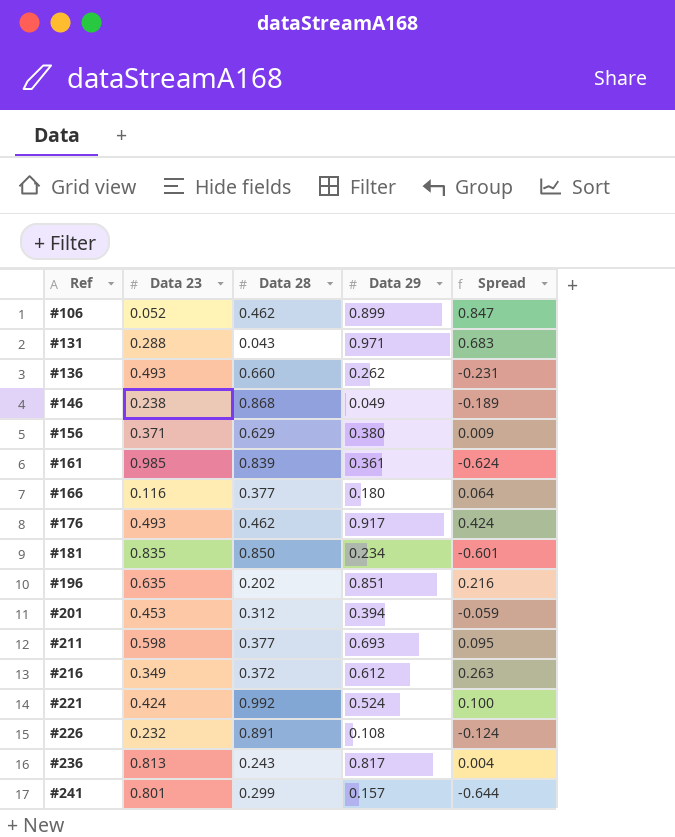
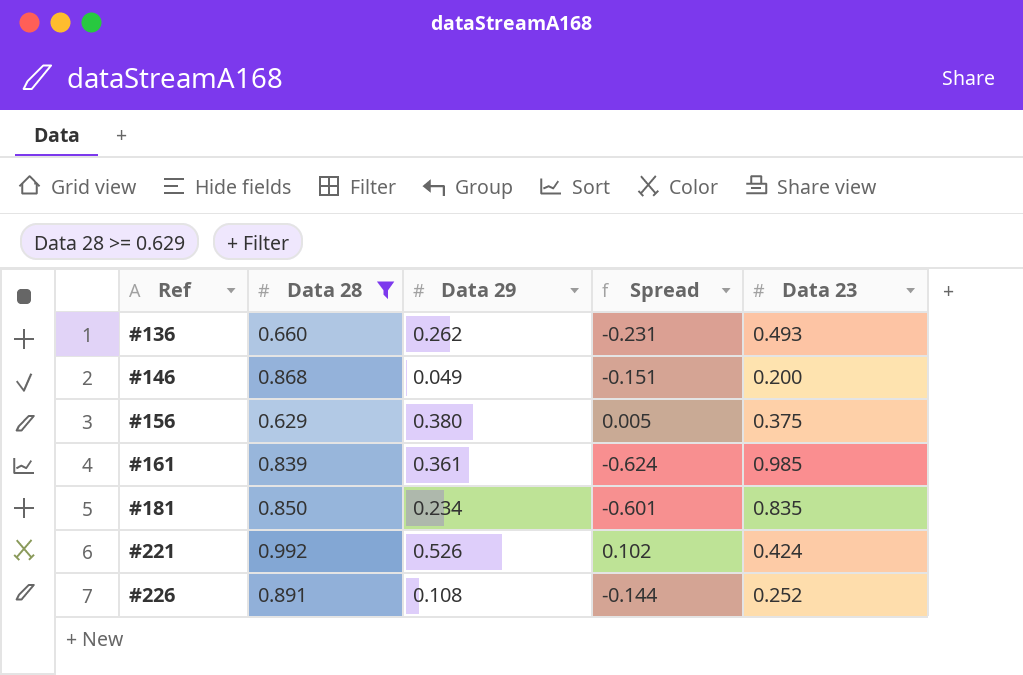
filter: none -> Data 28 >= 0.629
column Data 23 | position: 2 -> 5
#146 | Spread: -0.189 -> -0.151
#146 | Data 23: 0.238 -> 0.200
#156 | Spread: 0.009 -> 0.005
#156 | Data 23: 0.371 -> 0.375
#221 | Data 29: 0.524 -> 0.526
#221 | Spread: 0.100 -> 0.102
#226 | Spread: -0.124 -> -0.144
#226 | Data 23: 0.232 -> 0.252

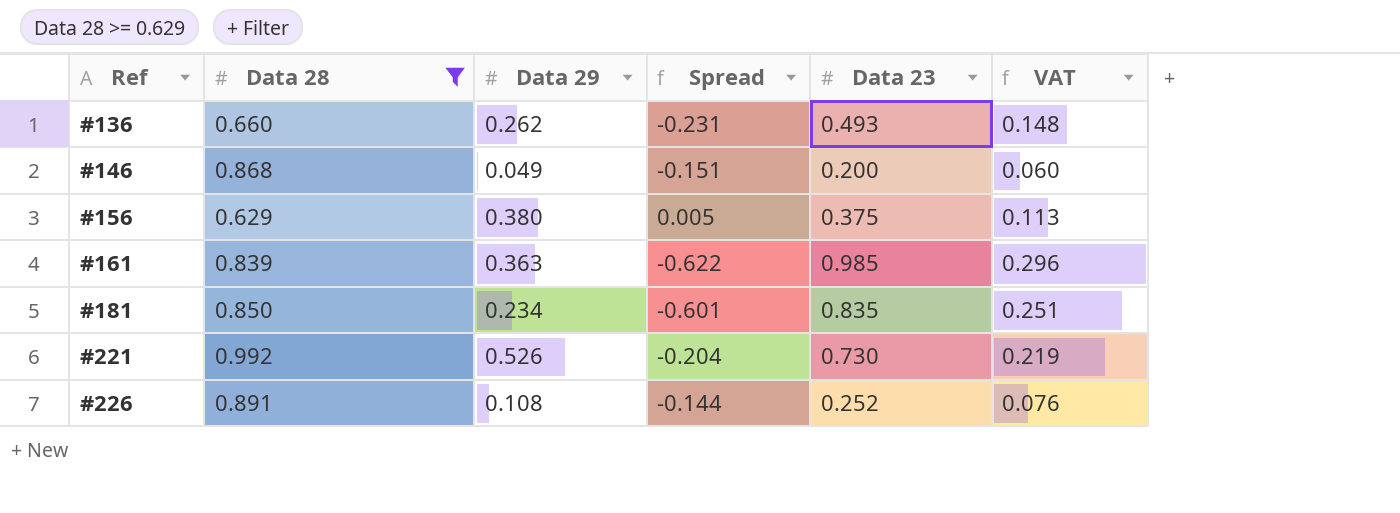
column VAT | formula: none -> [Data 23] * 0.3
#161 | Data 29: 0.361 -> 0.363
#161 | Spread: -0.624 -> -0.622
#221 | Spread: 0.102 -> -0.204
#221 | Data 23: 0.424 -> 0.730

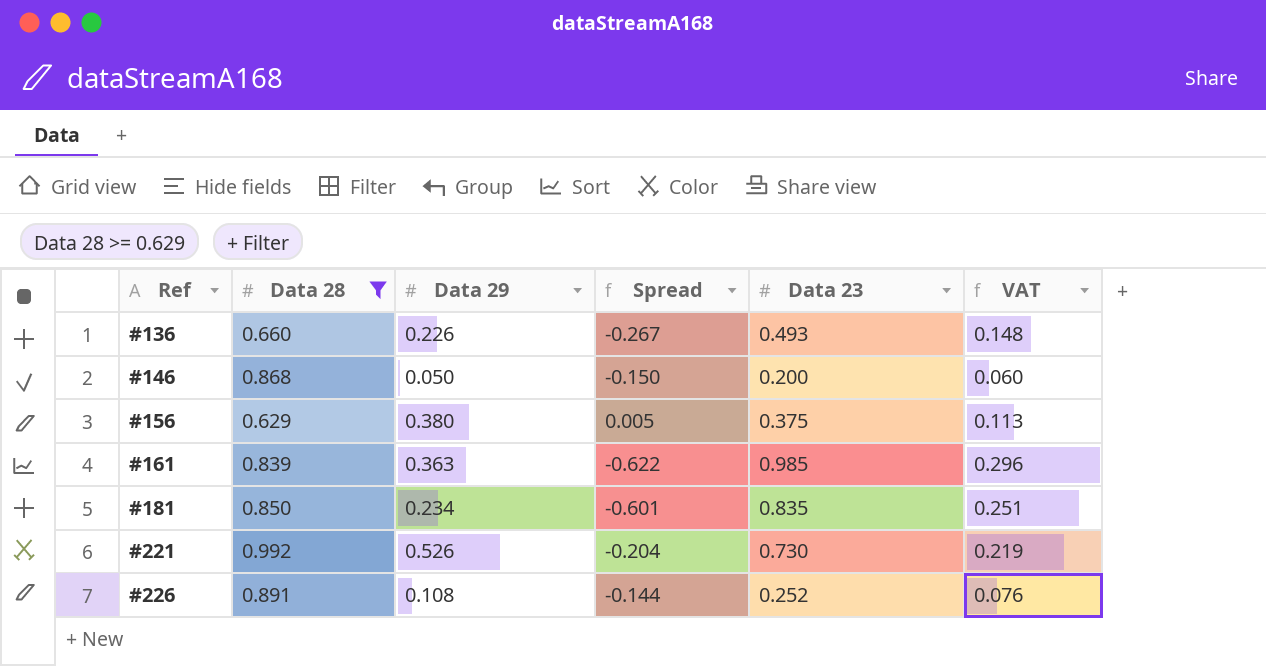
#136 | Data 29: 0.262 -> 0.226
#136 | Spread: -0.231 -> -0.267
#146 | Data 29: 0.049 -> 0.050
#146 | Spread: -0.151 -> -0.150

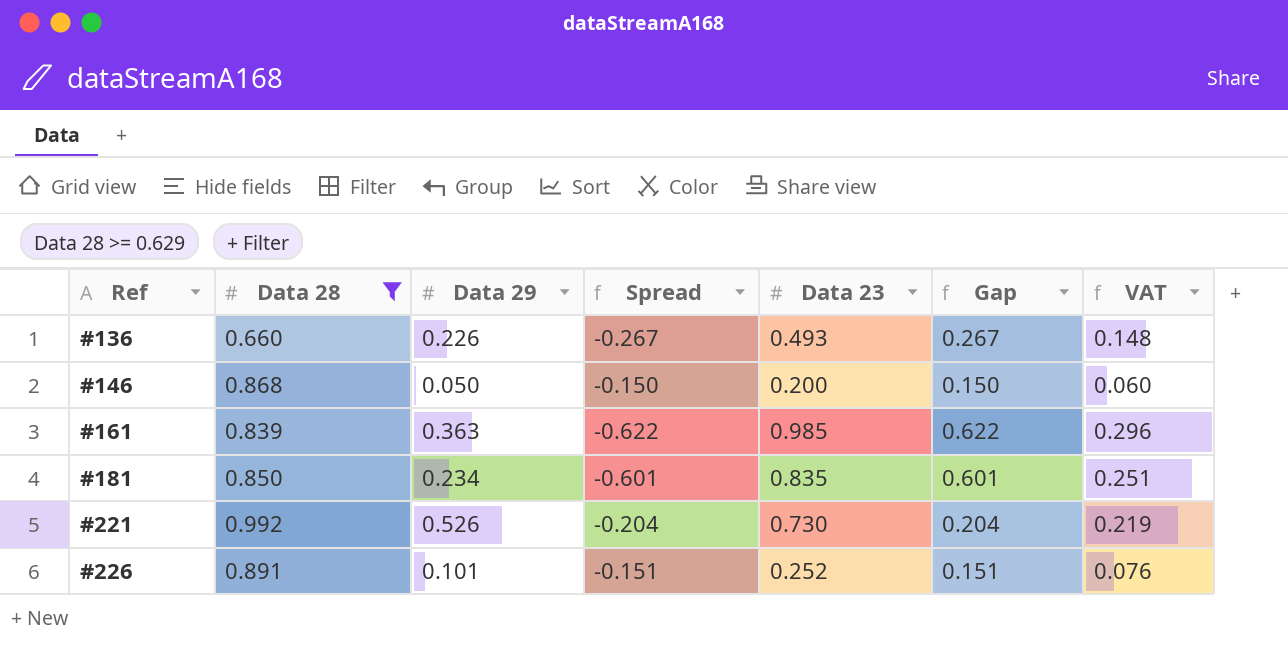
column Gap | formula: none -> [Data 23] - [Data 29]
row #156: 0.629 | 0.380 | 0.005 | 0.375 | 0.113 -> none
#226 | Data 29: 0.108 -> 0.101
#226 | Spread: -0.144 -> -0.151

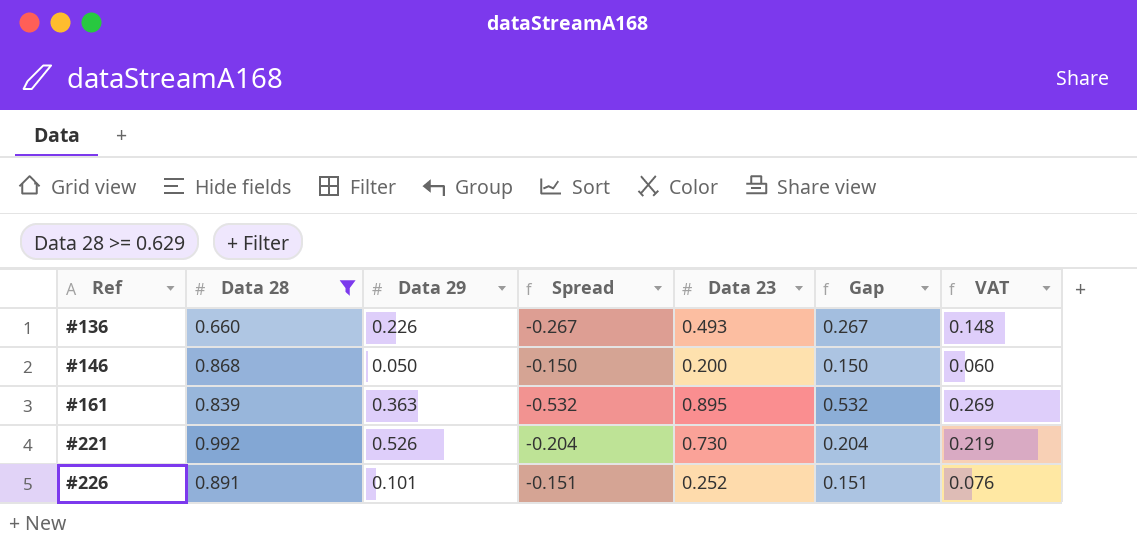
row #181: 0.850 | 0.234 | -0.601 | 0.835 | 0.601 | 0.251 -> none
#161 | Spread: -0.622 -> -0.532
#161 | Data 23: 0.985 -> 0.895
#161 | Gap: 0.622 -> 0.532
#161 | VAT: 0.296 -> 0.269

